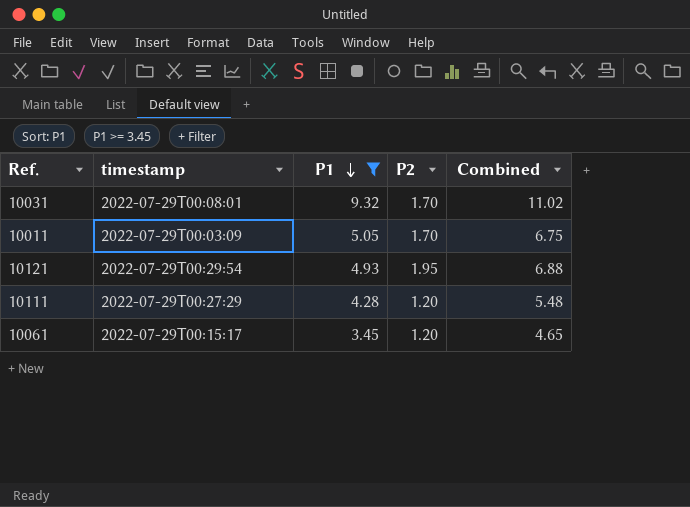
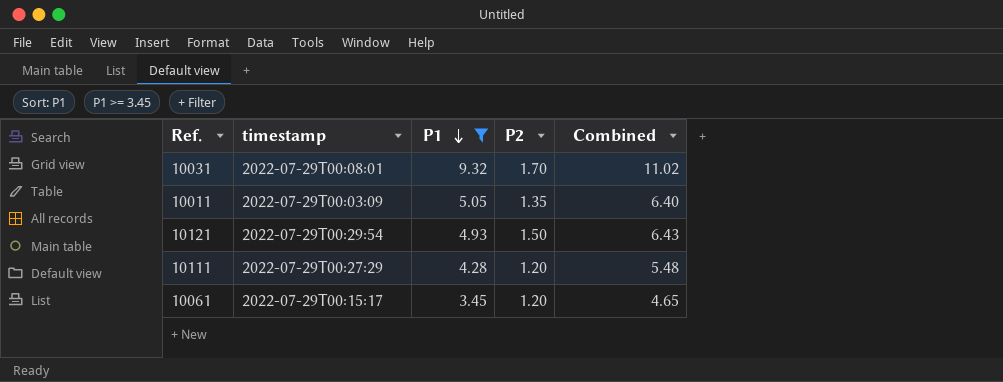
10011 | P2: 1.70 -> 1.35
10011 | Combined: 6.75 -> 6.40
10121 | P2: 1.95 -> 1.50
10121 | Combined: 6.88 -> 6.43

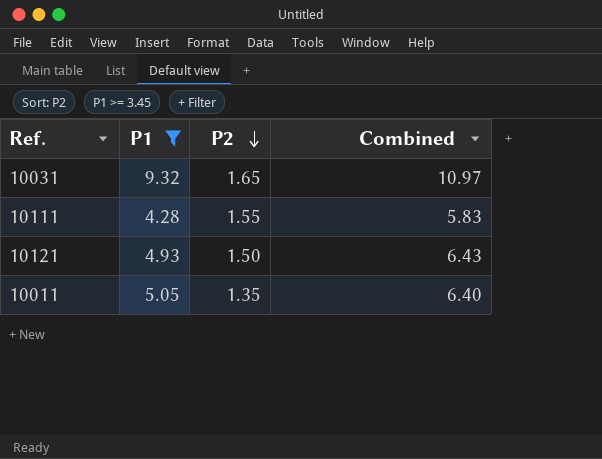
row order: P1 descending -> P2 descending
column timestamp | position: 2 -> none
row 10061: 2022-07-29T00:15:17 | 3.45 | 1.20 | 4.65 -> none
10031 | P2: 1.70 -> 1.65
10031 | Combined: 11.02 -> 10.97
10111 | P2: 1.20 -> 1.55
10111 | Combined: 5.48 -> 5.83

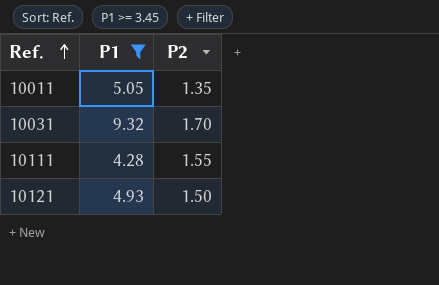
row order: P2 descending -> Ref. ascending
column Combined | formula: [P1] + [P2] -> none
10031 | P2: 1.65 -> 1.70

